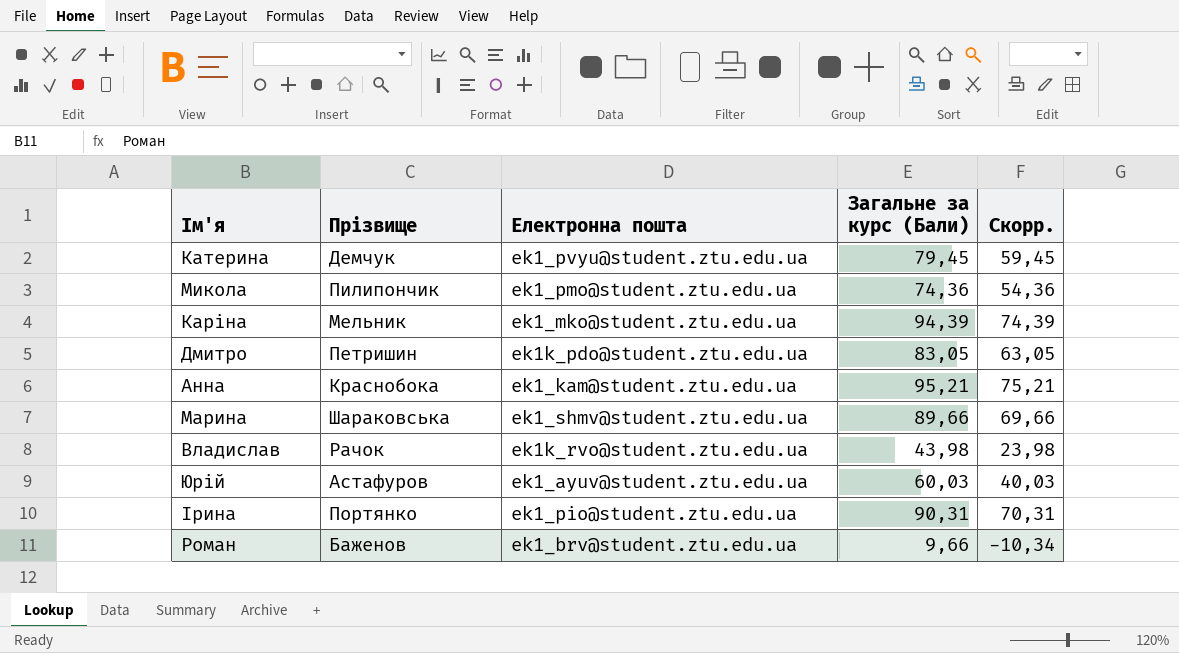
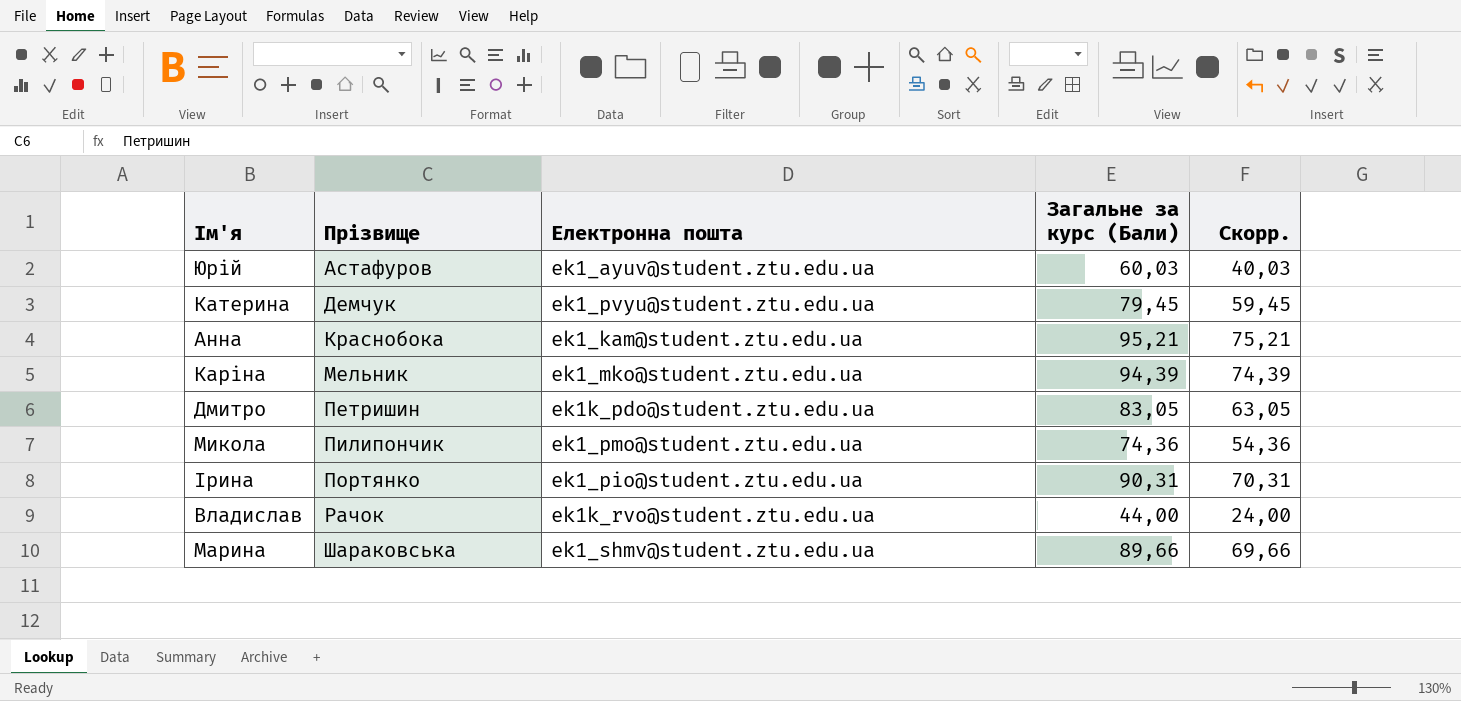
row order: none -> Прізвище ascending
row Роман: Баженов | ek1_brv@student.ztu.edu.ua | 9,66 | -10,34 -> none
Владислав | Загальне за курс (Бали): 43,98 -> 44,00
Владислав | Скорр.: 23,98 -> 24,00

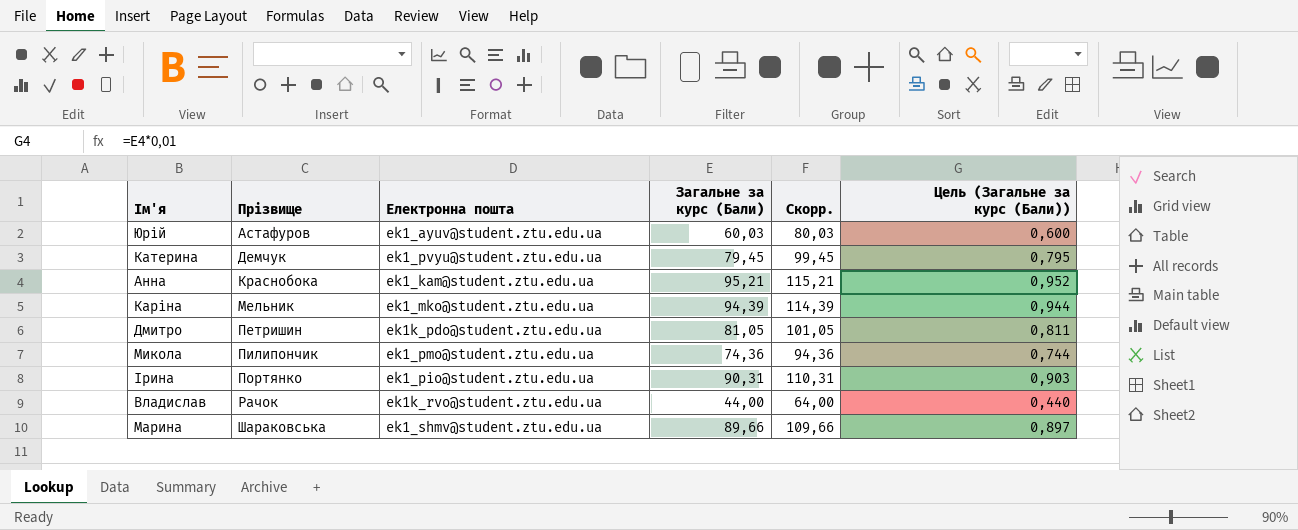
column Скорр. | formula: [Загальне за курс (Бали)] - 20 -> [Загальне за курс (Бали)] + 20
column Цель (Загальне за курс (Бали)) | formula: none -> [Загальне за курс (Бали)] * 0,01
Дмитро | Загальне за курс (Бали): 83,05 -> 81,05

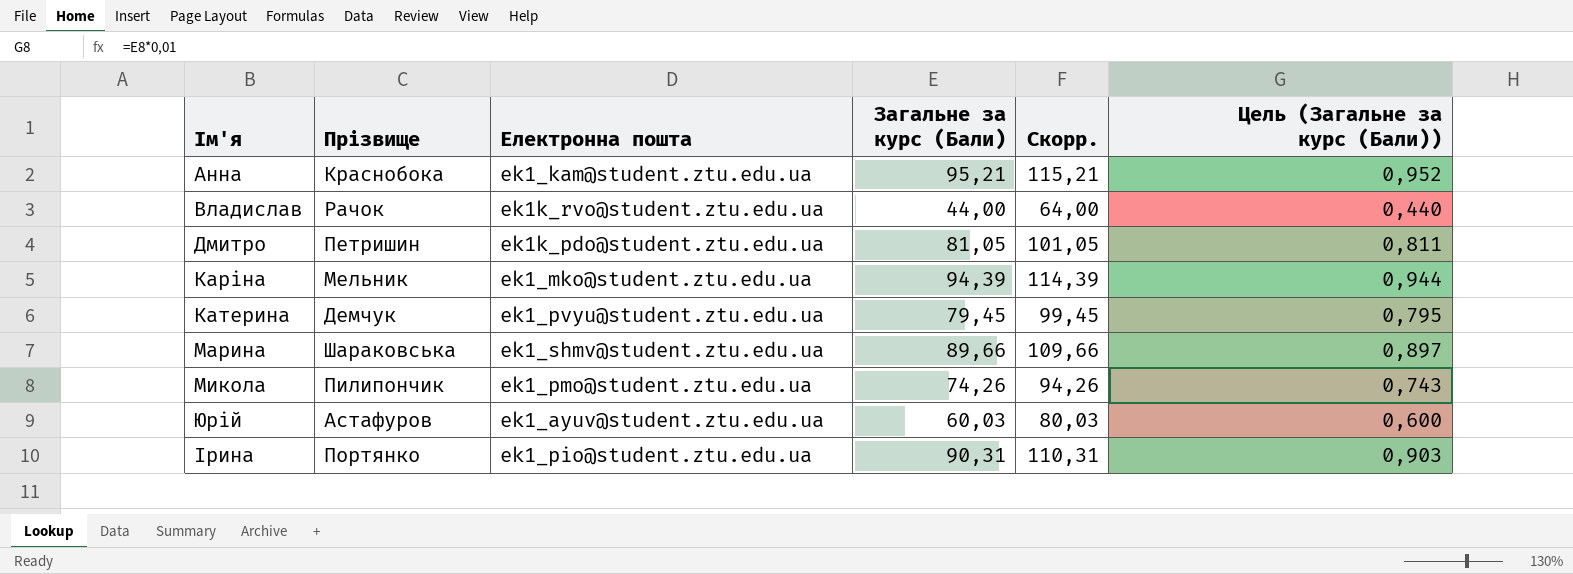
row order: Прізвище ascending -> Ім'я ascending
Микола | Загальне за курс (Бали): 74,36 -> 74,26
Микола | Скорр.: 94,36 -> 94,26
Микола | Цель (Загальне за курс (Бали)): 0,744 -> 0,743

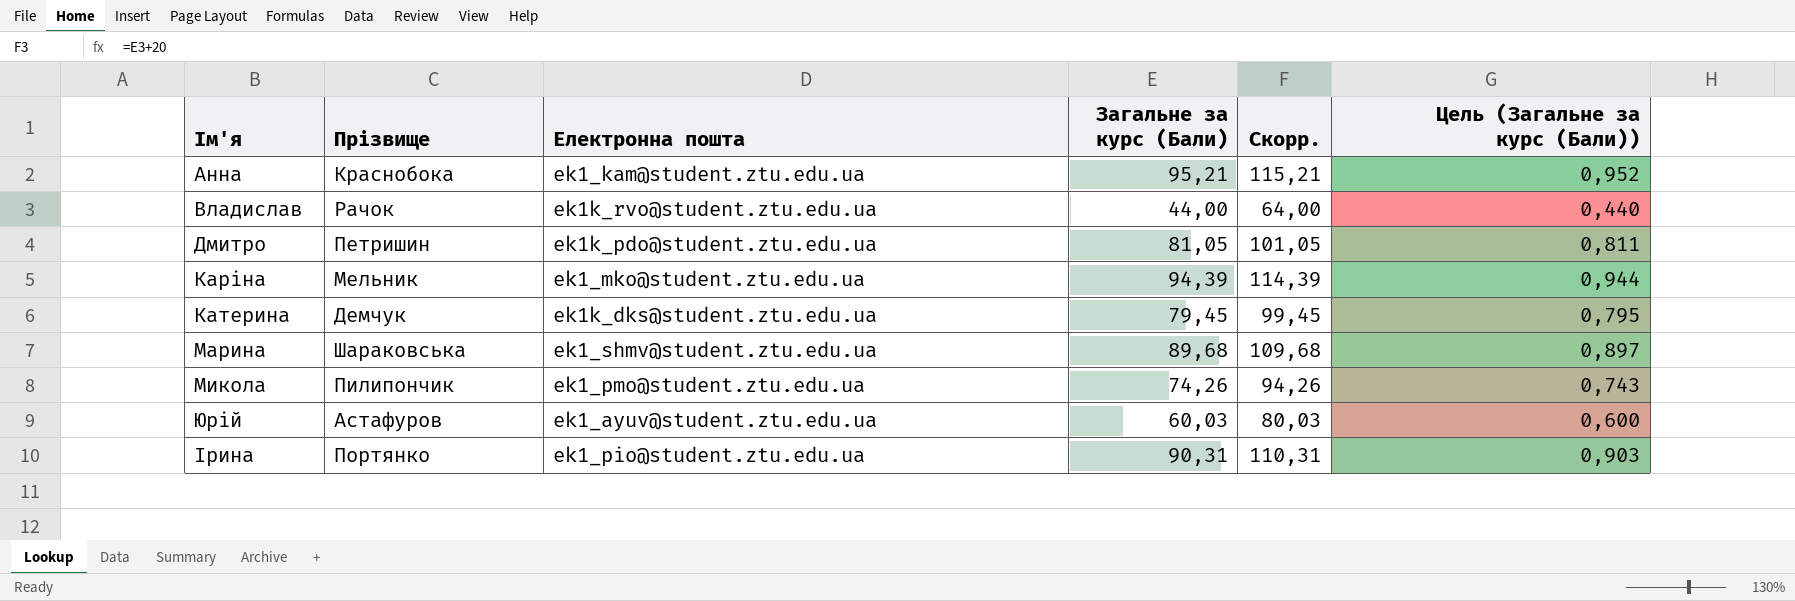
Катерина | Електронна пошта: ek1_pvyu@student.ztu.edu.ua -> ek1k_dks@student.ztu.edu.ua
Марина | Загальне за курс (Бали): 89,66 -> 89,68
Марина | Скорр.: 109,66 -> 109,68

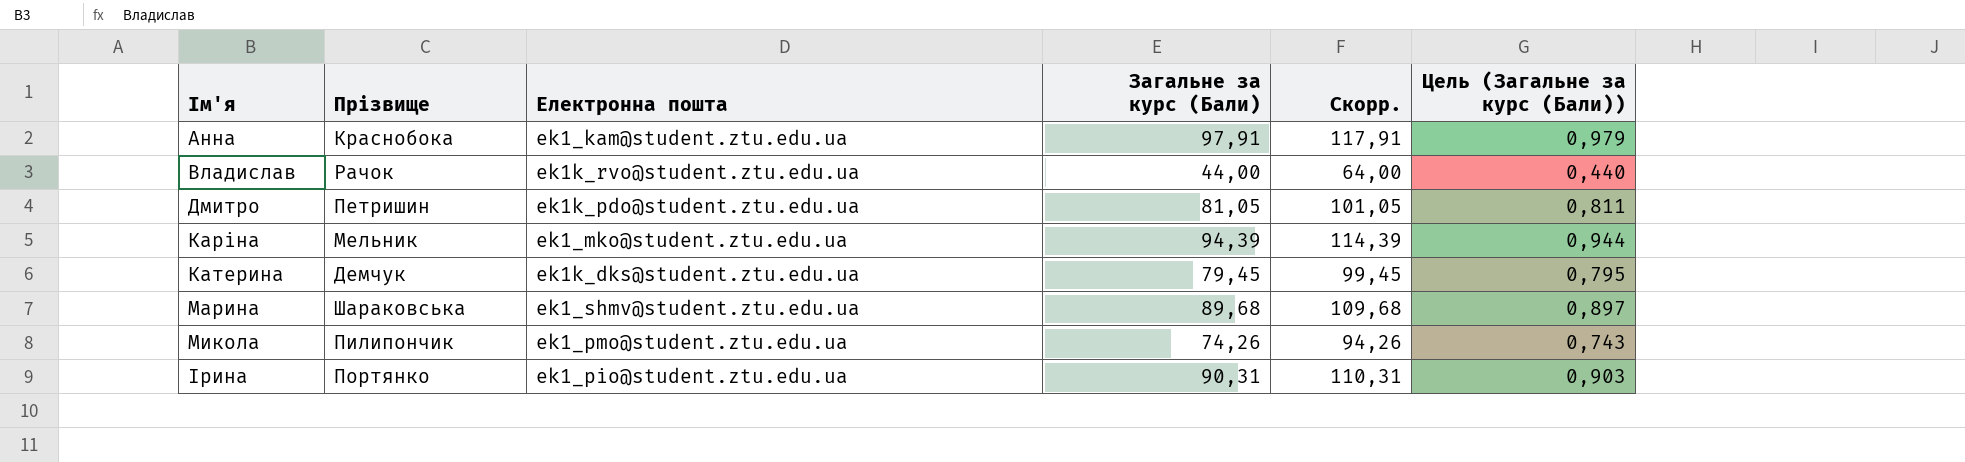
row Юрій: Астафуров | ek1_ayuv@student.ztu.edu.ua | 60,03 | 80,03 | 0,600 -> none
Анна | Загальне за курс (Бали): 95,21 -> 97,91
Анна | Скорр.: 115,21 -> 117,91
Анна | Цель (Загальне за курс (Бали)): 0,952 -> 0,979

